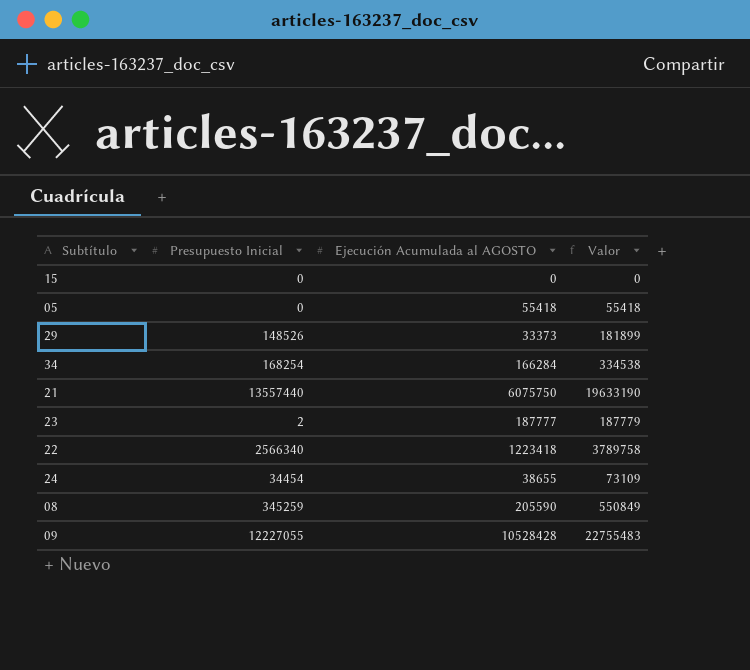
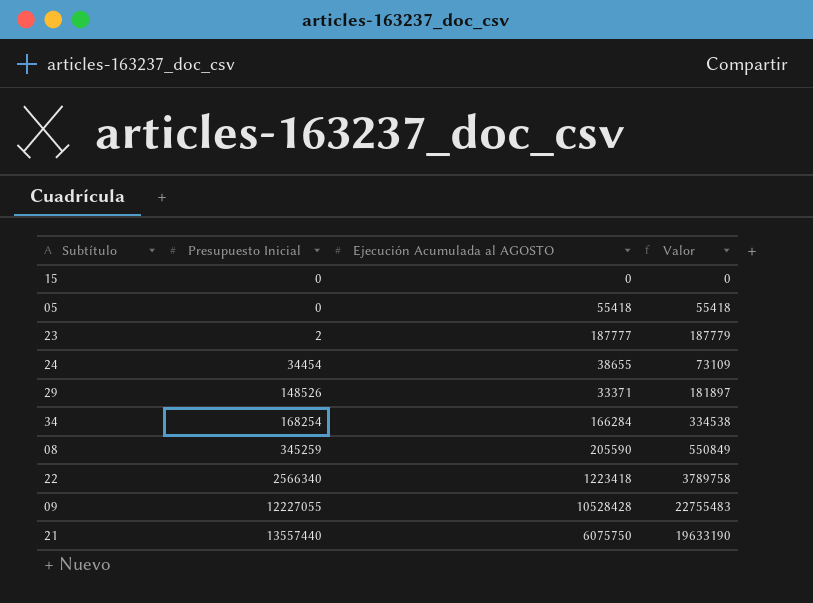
row order: none -> Presupuesto Inicial ascending
29 | Ejecución Acumulada al AGOSTO: 33373 -> 33371
29 | Valor: 181899 -> 181897

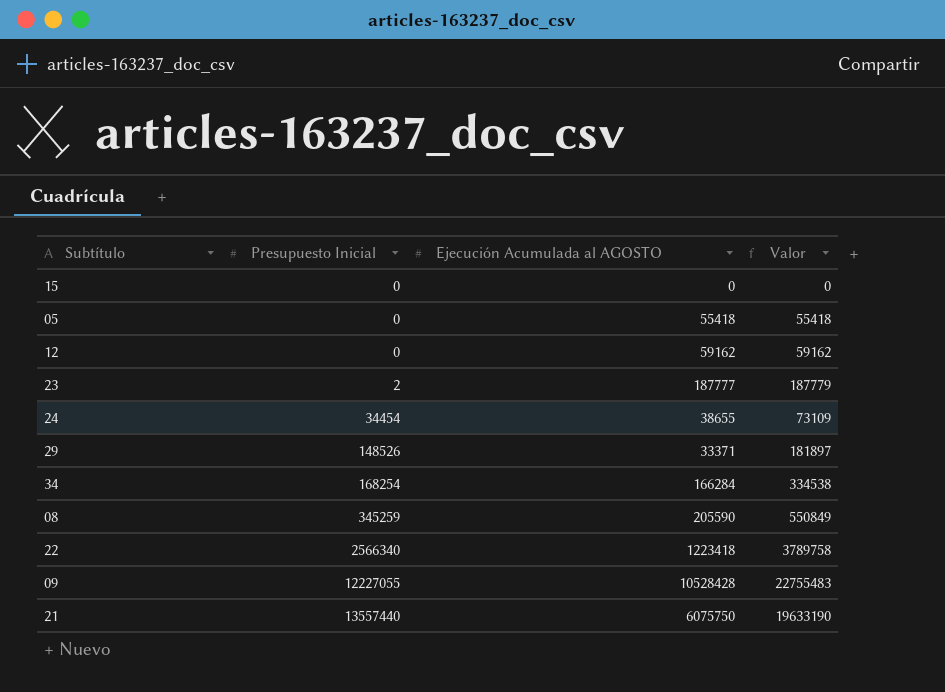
row 12: none -> 0 | 59162 | 59162

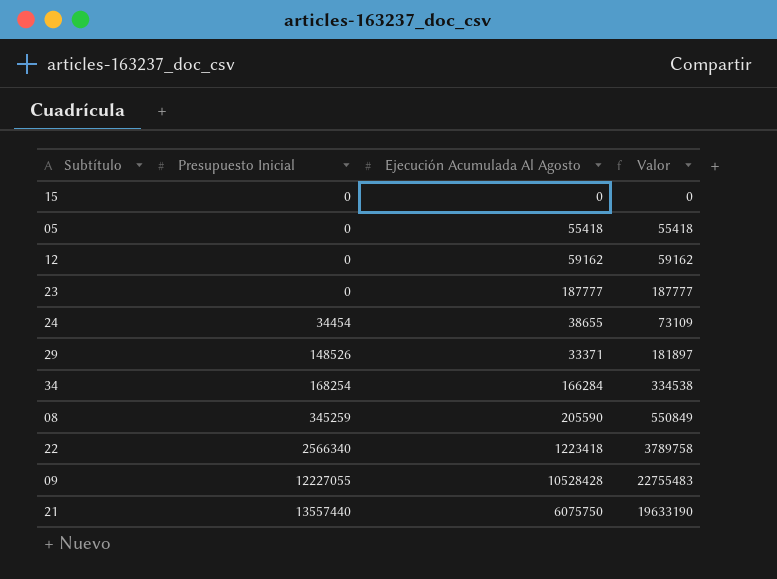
column name: Ejecución Acumulada al AGOSTO -> Ejecución Acumulada Al Agosto
23 | Presupuesto Inicial: 2 -> 0
23 | Valor: 187779 -> 187777

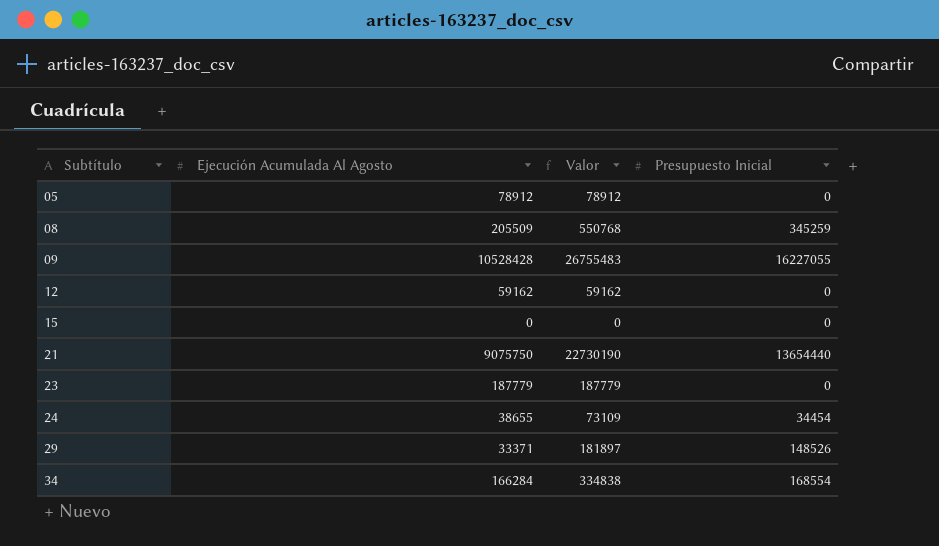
row order: Presupuesto Inicial ascending -> Subtítulo ascending
column Presupuesto Inicial | position: 2 -> 4
row 22: 2566340 | 1223418 | 3789758 -> none
05 | Ejecución Acumulada Al Agosto: 55418 -> 78912
05 | Valor: 55418 -> 78912
08 | Ejecución Acumulada Al Agosto: 205590 -> 205509
08 | Valor: 550849 -> 550768
09 | Valor: 22755483 -> 26755483
09 | Presupuesto Inicial: 12227055 -> 16227055
21 | Ejecución Acumulada Al Agosto: 6075750 -> 9075750
21 | Valor: 19633190 -> 22730190
21 | Presupuesto Inicial: 13557440 -> 13654440
23 | Ejecución Acumulada Al Agosto: 187777 -> 187779
23 | Valor: 187777 -> 187779
34 | Valor: 334538 -> 334838
34 | Presupuesto Inicial: 168254 -> 168554

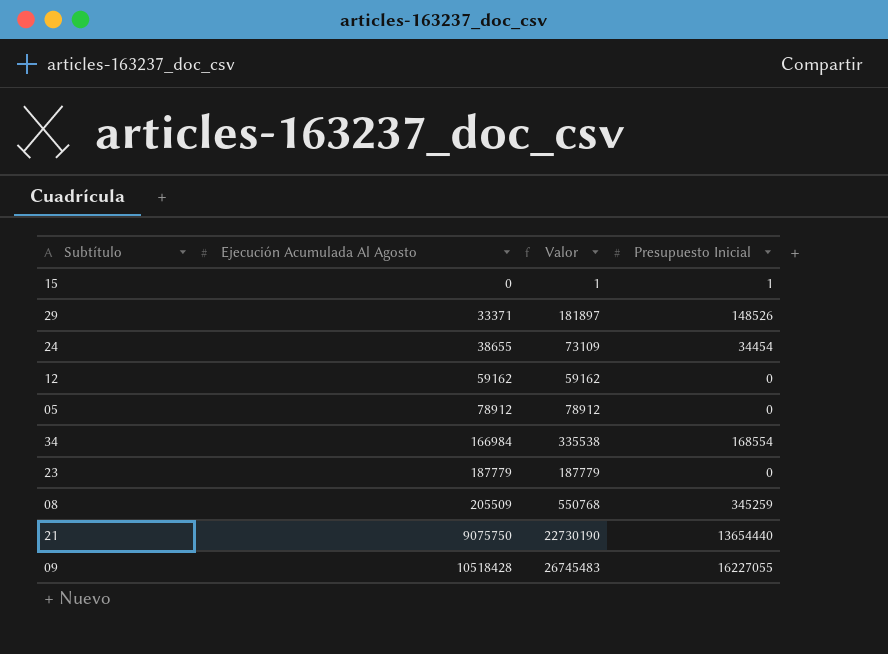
row order: Subtítulo ascending -> Ejecución Acumulada Al Agosto ascending
15 | Valor: 0 -> 1
15 | Presupuesto Inicial: 0 -> 1
34 | Ejecución Acumulada Al Agosto: 166284 -> 166984
34 | Valor: 334838 -> 335538
09 | Ejecución Acumulada Al Agosto: 10528428 -> 10518428
09 | Valor: 26755483 -> 26745483

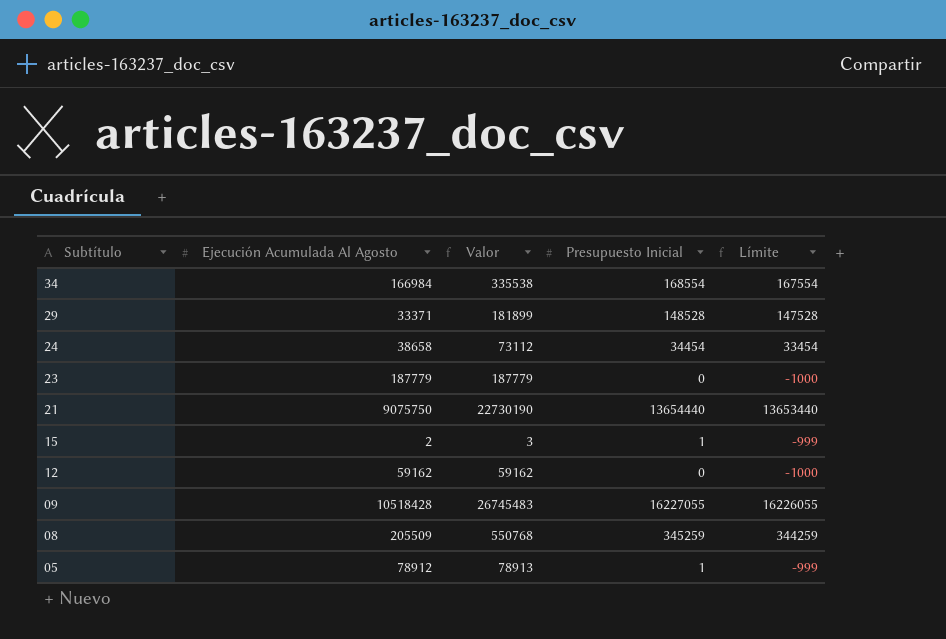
row order: Ejecución Acumulada Al Agosto ascending -> Subtítulo descending
column Límite | formula: none -> [Presupuesto Inicial] - 1000
29 | Valor: 181897 -> 181899
29 | Presupuesto Inicial: 148526 -> 148528
24 | Ejecución Acumulada Al Agosto: 38655 -> 38658
24 | Valor: 73109 -> 73112
15 | Ejecución Acumulada Al Agosto: 0 -> 2
15 | Valor: 1 -> 3
05 | Valor: 78912 -> 78913
05 | Presupuesto Inicial: 0 -> 1

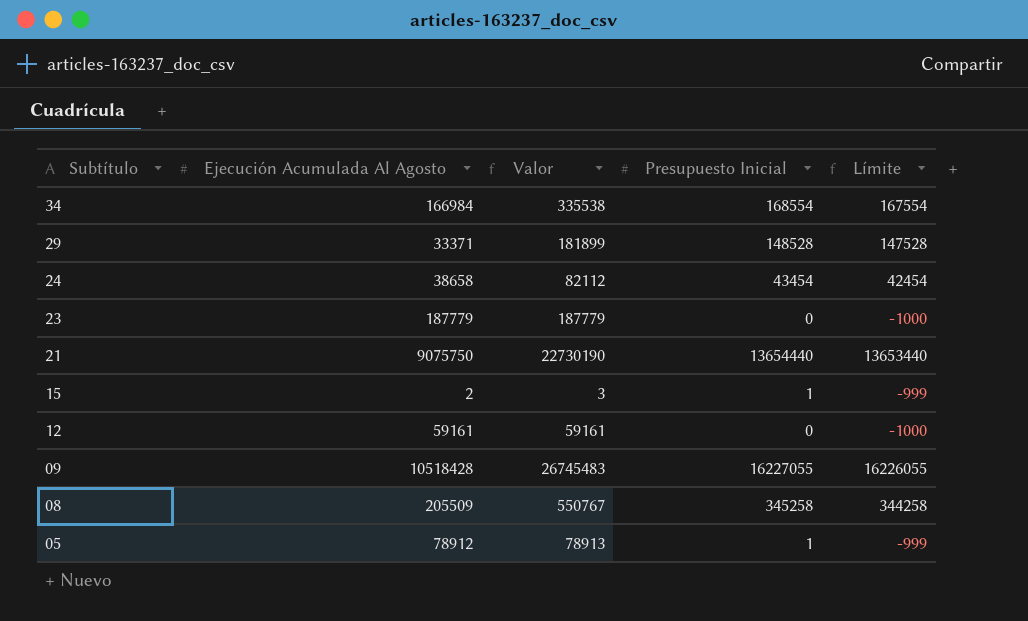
24 | Valor: 73112 -> 82112
24 | Presupuesto Inicial: 34454 -> 43454
24 | Límite: 33454 -> 42454
12 | Ejecución Acumulada Al Agosto: 59162 -> 59161
12 | Valor: 59162 -> 59161
08 | Valor: 550768 -> 550767
08 | Presupuesto Inicial: 345259 -> 345258
08 | Límite: 344259 -> 344258

